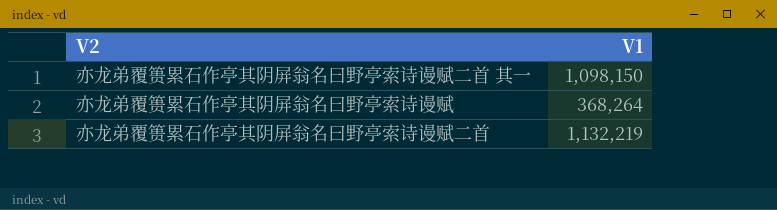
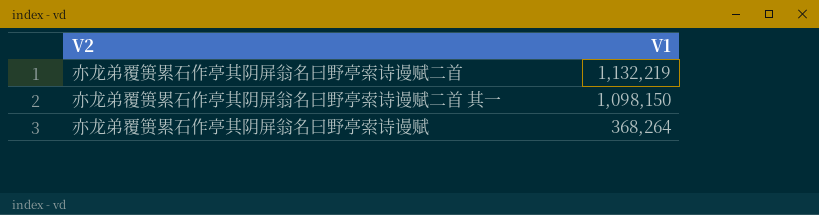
row order: none -> V1 descending

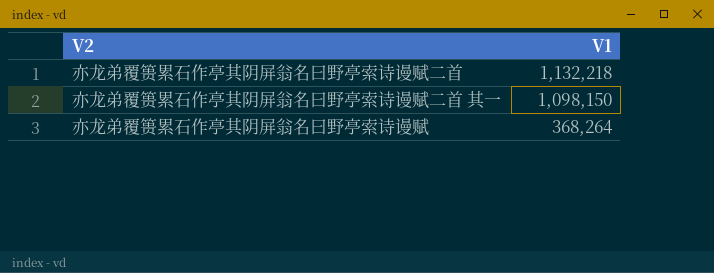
亦龙弟覆篑累石作亭其阴屏翁名曰野亭索诗谩赋二首 | V1: 1,132,219 -> 1,132,218

